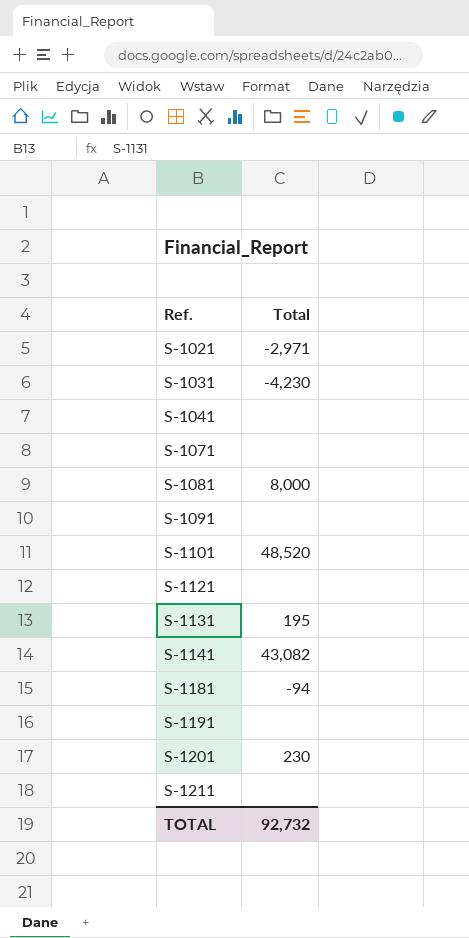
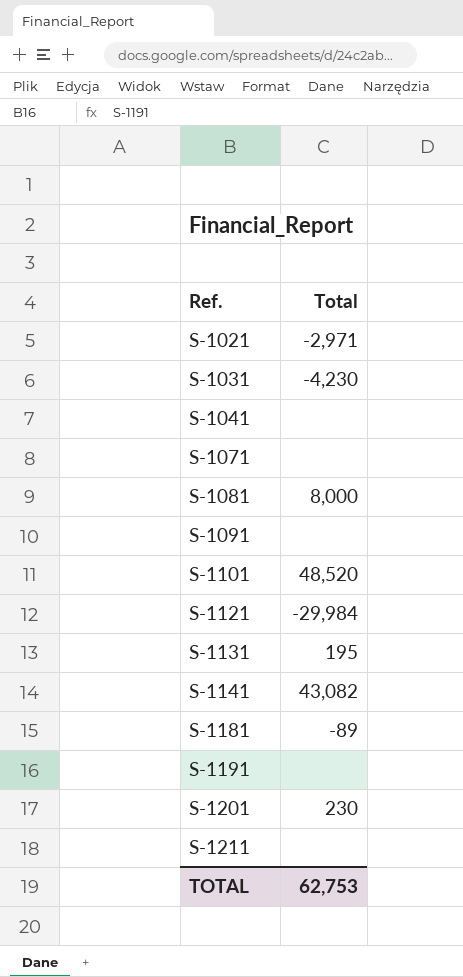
S-1121 | Total: none -> -29,984
S-1181 | Total: -94 -> -89
TOTAL | Total: 92,732 -> 62,753

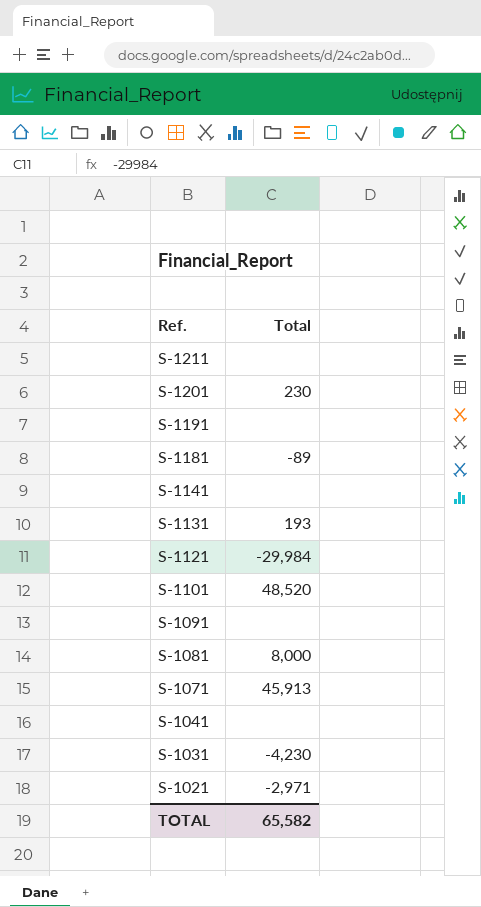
row order: Ref. ascending -> Ref. descending
S-1141 | Total: 43,082 -> none
S-1131 | Total: 195 -> 193
S-1071 | Total: none -> 45,913
TOTAL | Total: 62,753 -> 65,582

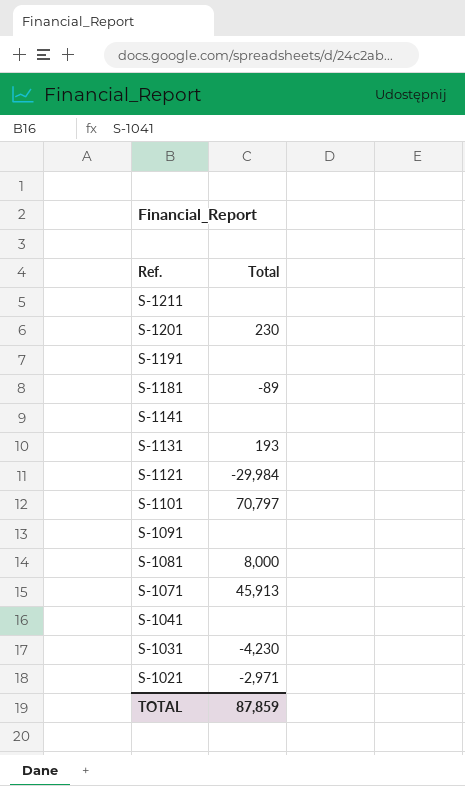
S-1101 | Total: 48,520 -> 70,797
TOTAL | Total: 65,582 -> 87,859

